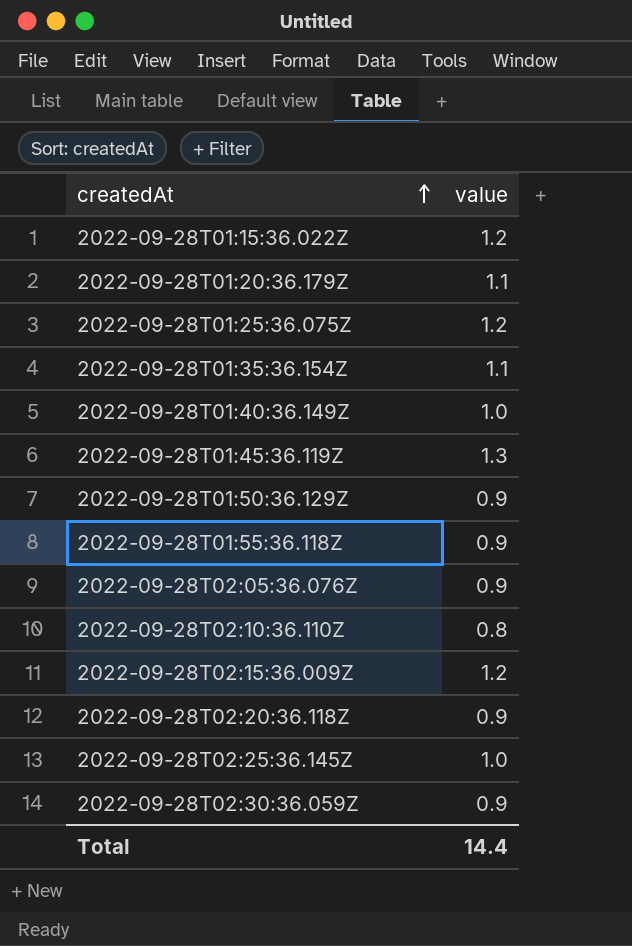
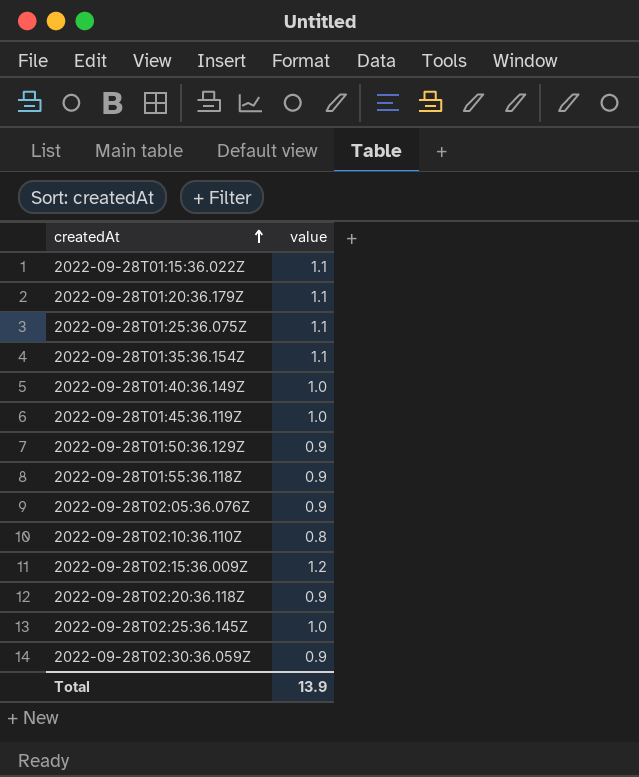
2022-09-28T01:15:36.022Z | value: 1.2 -> 1.1
2022-09-28T01:25:36.075Z | value: 1.2 -> 1.1
2022-09-28T01:45:36.119Z | value: 1.3 -> 1.0
Total | value: 14.4 -> 13.9

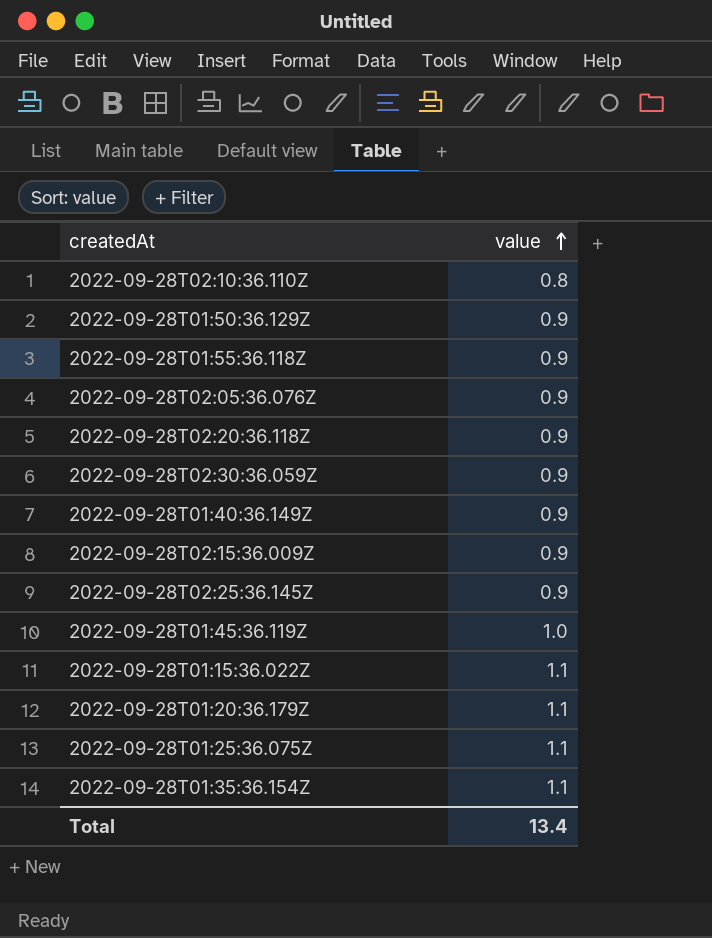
row order: createdAt ascending -> value ascending
2022-09-28T01:40:36.149Z | value: 1.0 -> 0.9
2022-09-28T02:15:36.009Z | value: 1.2 -> 0.9
2022-09-28T02:25:36.145Z | value: 1.0 -> 0.9
Total | value: 13.9 -> 13.4

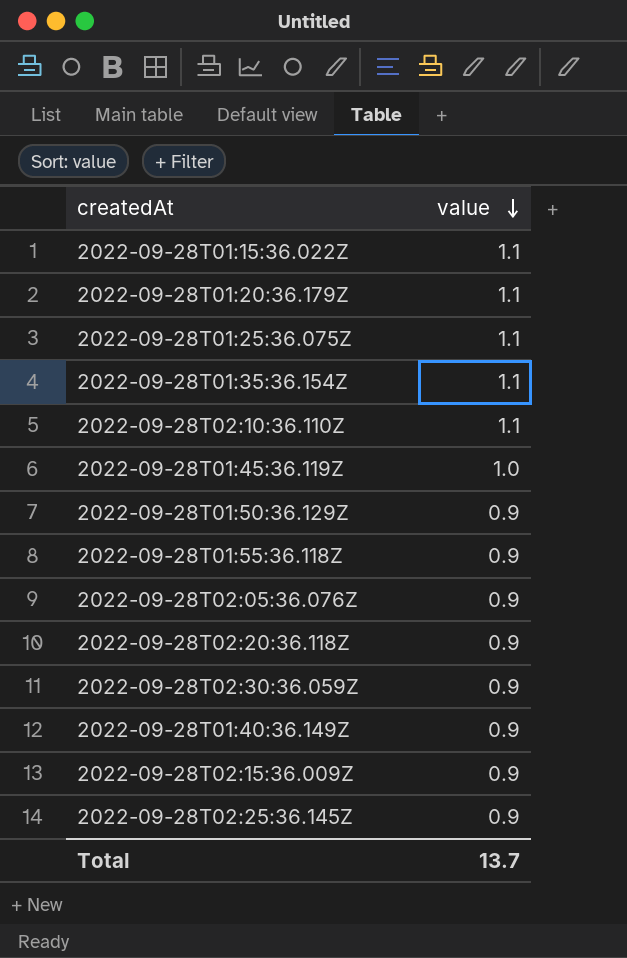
row order: value ascending -> value descending
2022-09-28T02:10:36.110Z | value: 0.8 -> 1.1
Total | value: 13.4 -> 13.7

